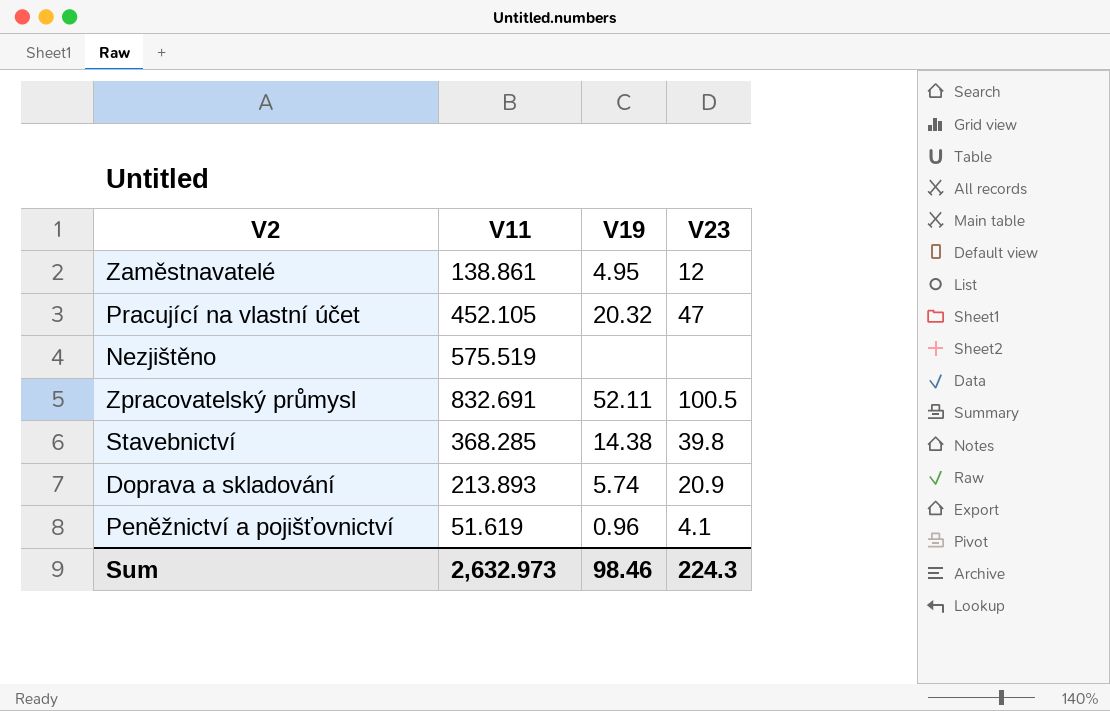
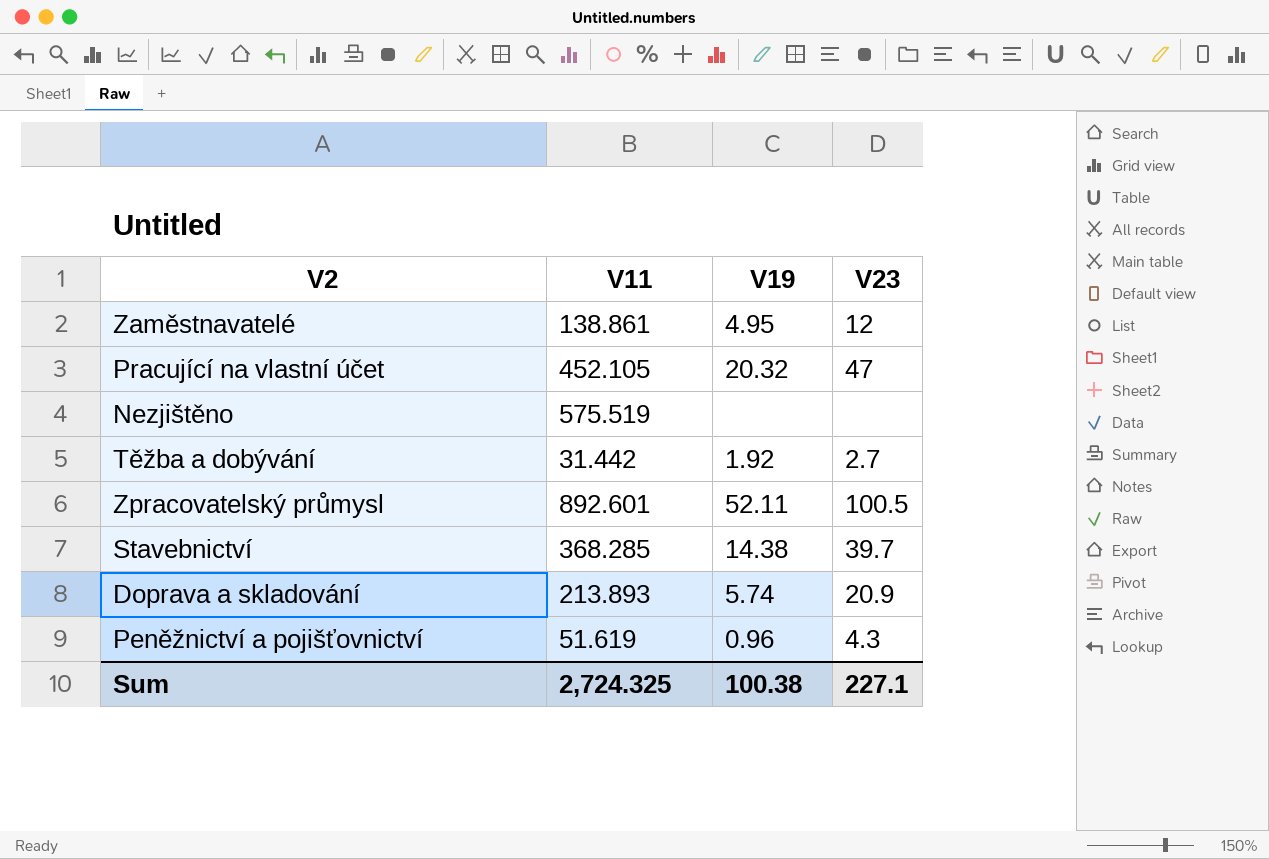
row Těžba a dobývání: none -> 31.442 | 1.92 | 2.7
Zpracovatelský průmysl | V11: 832.691 -> 892.601
Stavebnictví | V23: 39.8 -> 39.7
Peněžnictví a pojišťovnictví | V23: 4.1 -> 4.3
Sum | V11: 2,632.973 -> 2,724.325
Sum | V19: 98.46 -> 100.38
Sum | V23: 224.3 -> 227.1

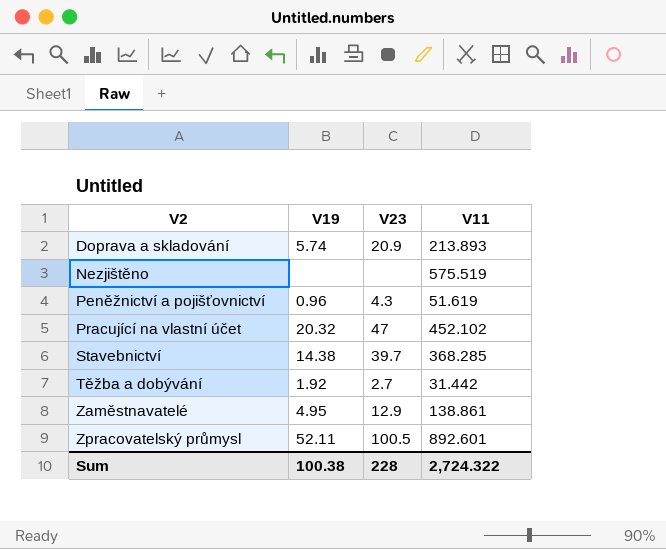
row order: none -> V2 ascending
column V11 | position: 2 -> 4
Pracující na vlastní účet | V11: 452.105 -> 452.102
Zaměstnavatelé | V23: 12 -> 12.9
Sum | V23: 227.1 -> 228
Sum | V11: 2,724.325 -> 2,724.322

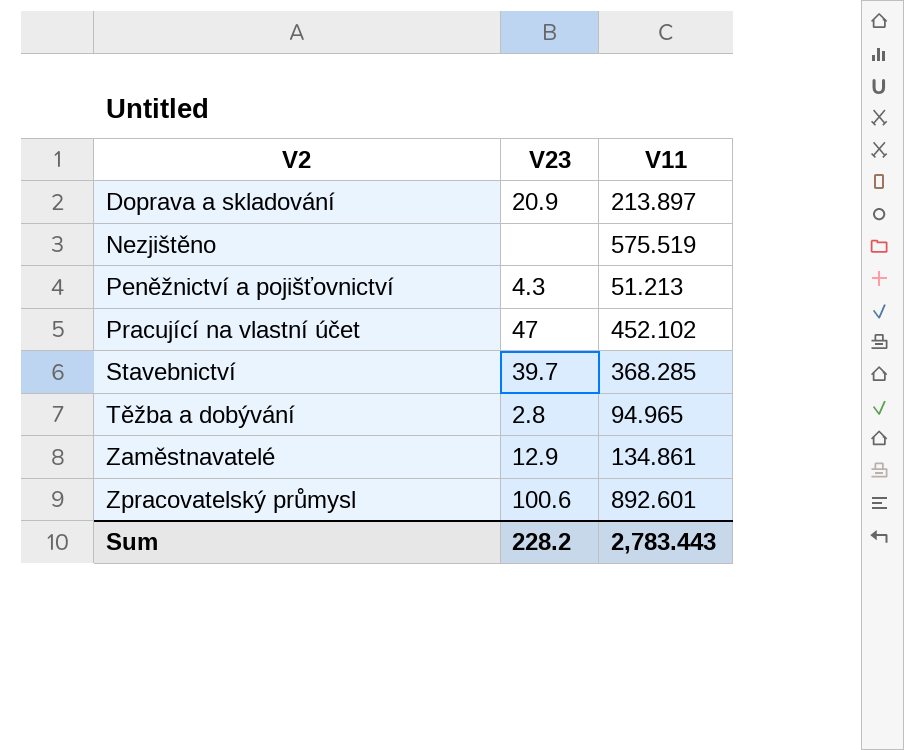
column V19 | position: 2 -> none
Doprava a skladování | V11: 213.893 -> 213.897
Peněžnictví a pojišťovnictví | V11: 51.619 -> 51.213
Těžba a dobývání | V23: 2.7 -> 2.8
Těžba a dobývání | V11: 31.442 -> 94.965
Zaměstnavatelé | V11: 138.861 -> 134.861
Zpracovatelský průmysl | V23: 100.5 -> 100.6
Sum | V23: 228 -> 228.2
Sum | V11: 2,724.322 -> 2,783.443

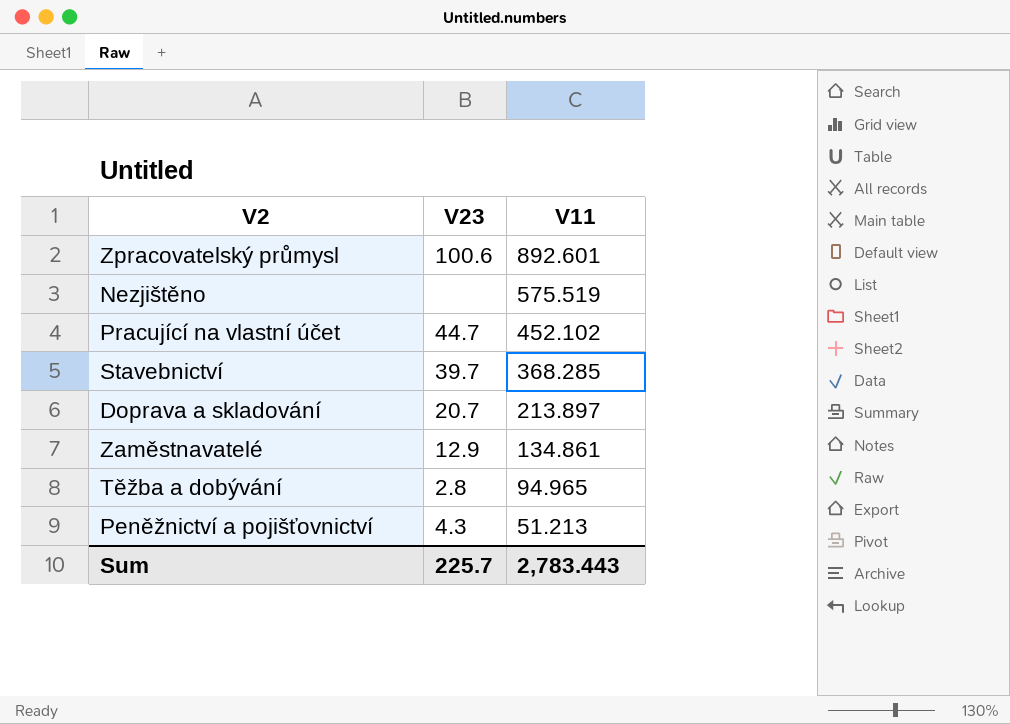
row order: V2 ascending -> V11 descending
Pracující na vlastní účet | V23: 47 -> 44.7
Doprava a skladování | V23: 20.9 -> 20.7
Sum | V23: 228.2 -> 225.7

